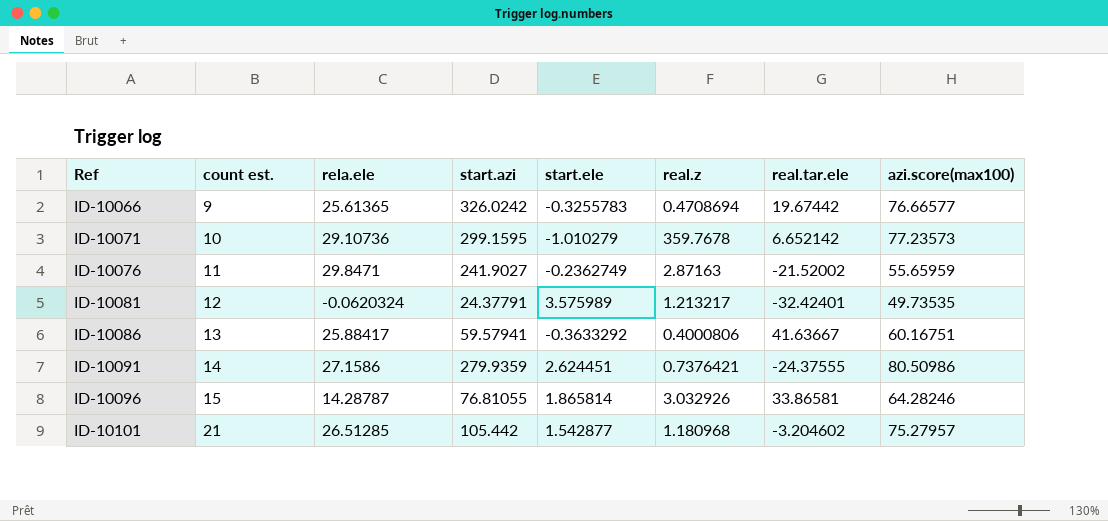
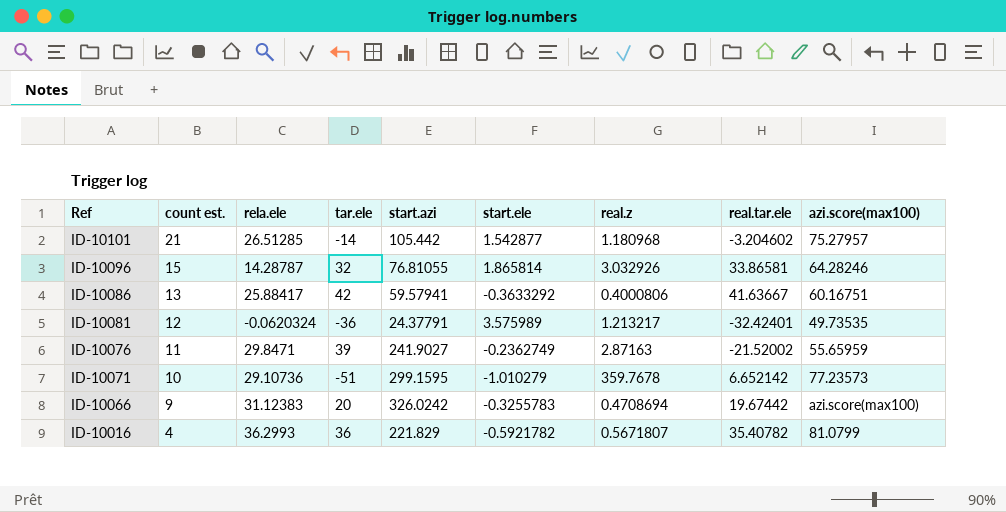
row order: Ref ascending -> Ref descending
column tar.ele | position: none -> 4
row ID-10091: 14 | 27.1586 | 279.9359 | 2.624451 | 0.7376421 | -24.37555 | 80.50986 -> none
ID-10066 | rela.ele: 25.61365 -> 31.12383
ID-10066 | azi.score(max100): 76.66577 -> azi.score(max100)
row ID-10016: none -> 4 | 36.2993 | 36 | 221.829 | -0.5921782 | 0.5671807 | 35.40782 | 81.0799

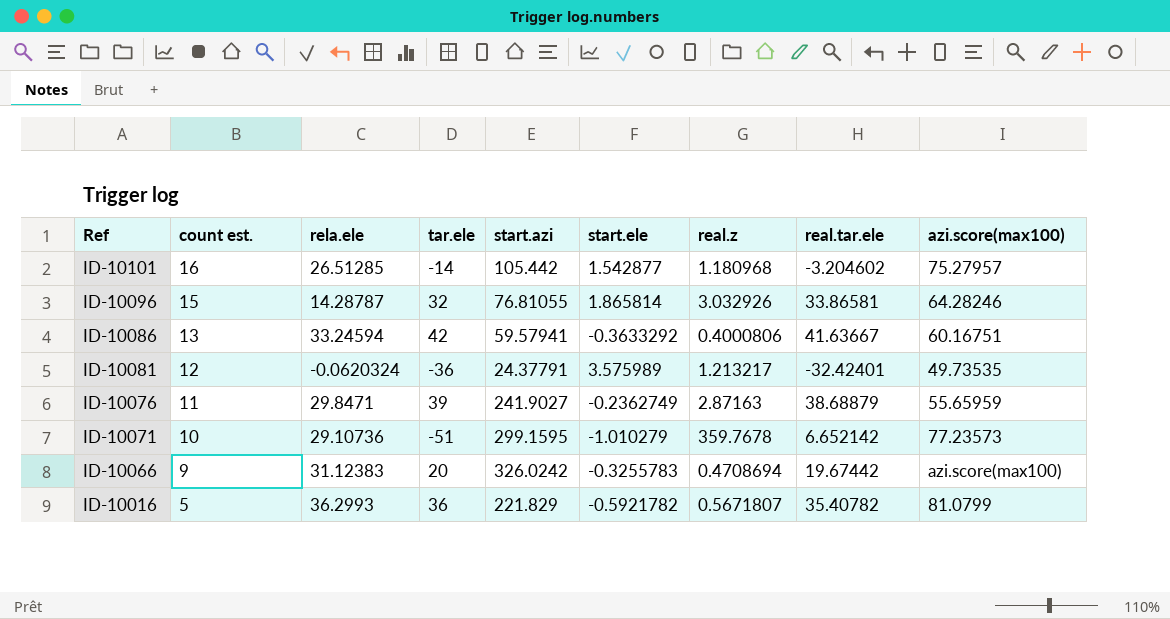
ID-10101 | count est.: 21 -> 16
ID-10086 | rela.ele: 25.88417 -> 33.24594
ID-10076 | real.tar.ele: -21.52002 -> 38.68879
ID-10016 | count est.: 4 -> 5

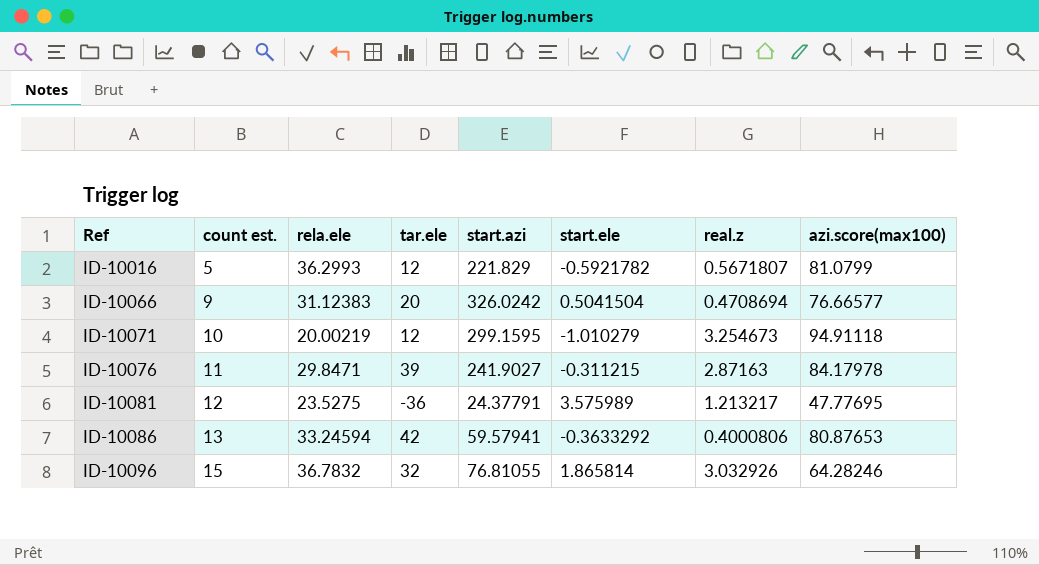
row order: Ref descending -> Ref ascending
column real.tar.ele | position: 8 -> none
row ID-10101: 16 | 26.51285 | -14 | 105.442 | 1.542877 | 1.180968 | -3.204602 | 75.27957 -> none
ID-10016 | tar.ele: 36 -> 12
ID-10066 | start.ele: -0.3255783 -> 0.5041504
ID-10066 | azi.score(max100): azi.score(max100) -> 76.66577
ID-10071 | rela.ele: 29.10736 -> 20.00219
ID-10071 | tar.ele: -51 -> 12
ID-10071 | real.z: 359.7678 -> 3.254673
ID-10071 | azi.score(max100): 77.23573 -> 94.91118
ID-10076 | start.ele: -0.2362749 -> -0.311215
ID-10076 | azi.score(max100): 55.65959 -> 84.17978
ID-10081 | rela.ele: -0.0620324 -> 23.5275
ID-10081 | azi.score(max100): 49.73535 -> 47.77695
ID-10086 | azi.score(max100): 60.16751 -> 80.87653
ID-10096 | rela.ele: 14.28787 -> 36.7832

